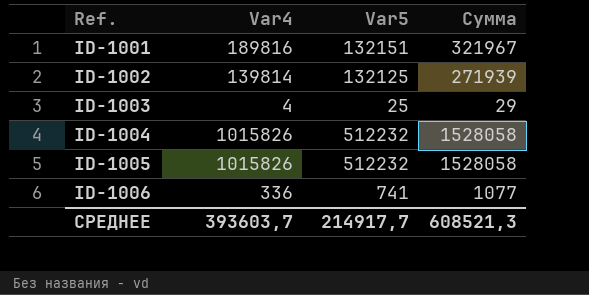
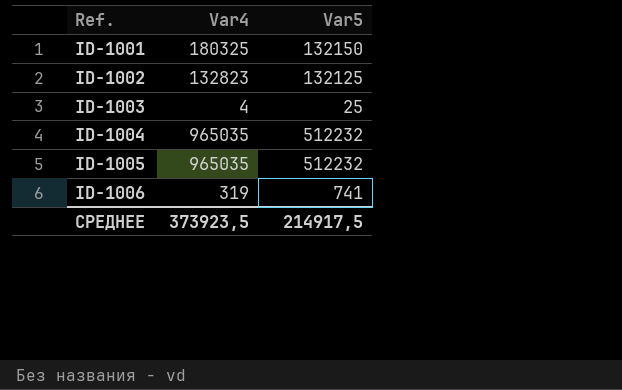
column Сумма | formula: [Var4] + [Var5] -> none
ID-1001 | Var4: 189816 -> 180325
ID-1001 | Var5: 132151 -> 132150
ID-1002 | Var4: 139814 -> 132823
ID-1004 | Var4: 1015826 -> 965035
ID-1005 | Var4: 1015826 -> 965035
ID-1006 | Var4: 336 -> 319
СРЕДНЕЕ | Var4: 393603,7 -> 373923,5
СРЕДНЕЕ | Var5: 214917,7 -> 214917,5

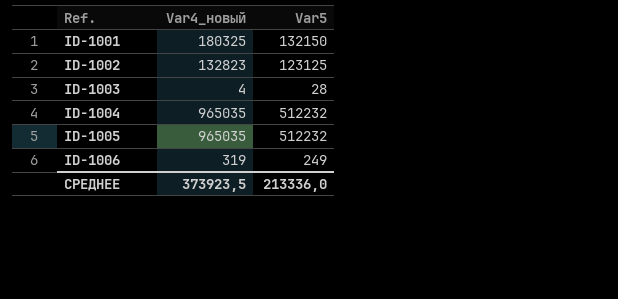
column name: Var4 -> Var4_новый
ID-1002 | Var5: 132125 -> 123125
ID-1003 | Var5: 25 -> 28
ID-1006 | Var5: 741 -> 249
СРЕДНЕЕ | Var5: 214917,5 -> 213336,0

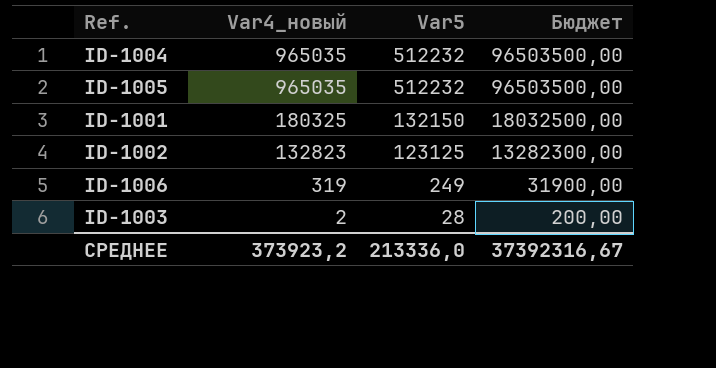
row order: Ref. ascending -> Var4_новый descending
column Бюджет | formula: none -> [Var4_новый] * 100
ID-1003 | Var4_новый: 4 -> 2
СРЕДНЕЕ | Var4_новый: 373923,5 -> 373923,2

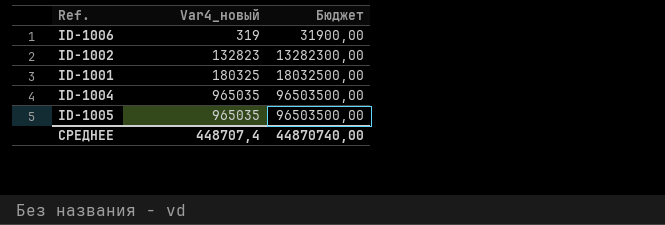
row order: Var4_новый descending -> Var4_новый ascending
column Var5 | position: 3 -> none
row ID-1003: 2 | 28 | 200,00 -> none
СРЕДНЕЕ | Var4_новый: 373923,2 -> 448707,4
СРЕДНЕЕ | Бюджет: 37392316,67 -> 44870740,00

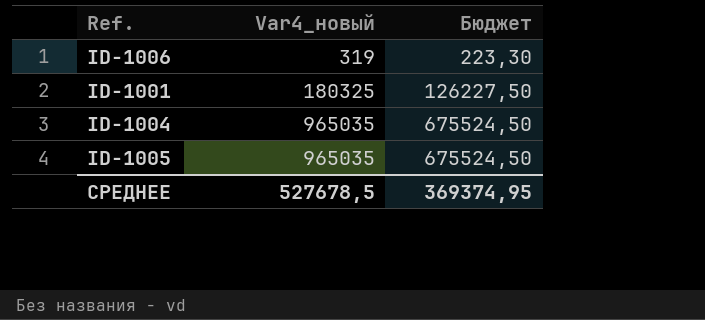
column Бюджет | formula: [Var4_новый] * 100 -> [Var4_новый] * 0,7
row ID-1002: 132823 | 13282300,00 -> none
СРЕДНЕЕ | Var4_новый: 448707,4 -> 527678,5
СРЕДНЕЕ | Бюджет: 44870740,00 -> 369374,95

